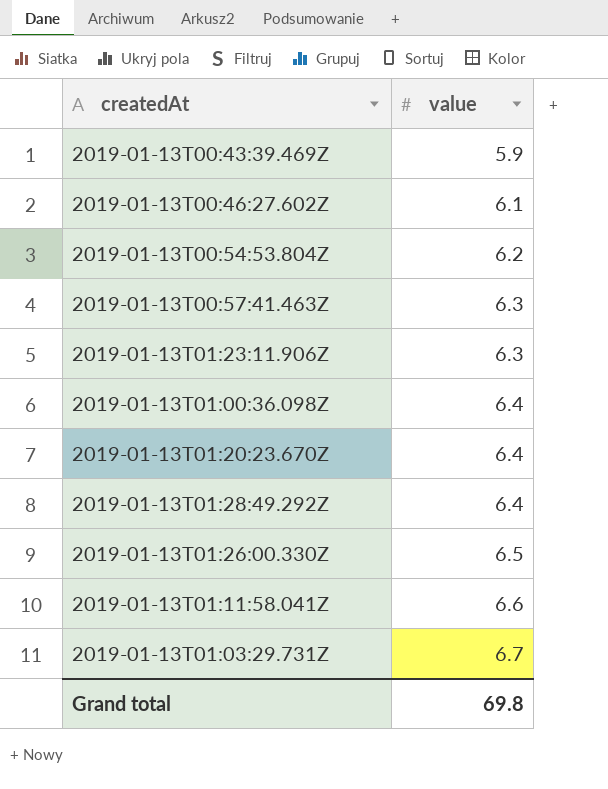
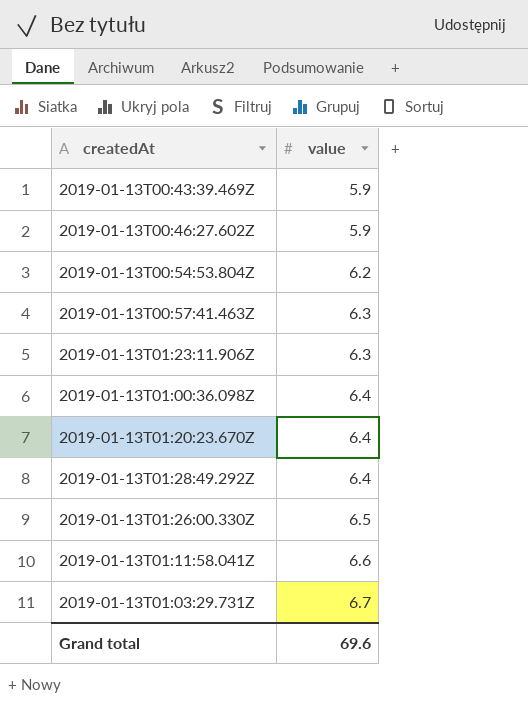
2019-01-13T00:46:27.602Z | value: 6.1 -> 5.9
Grand total | value: 69.8 -> 69.6

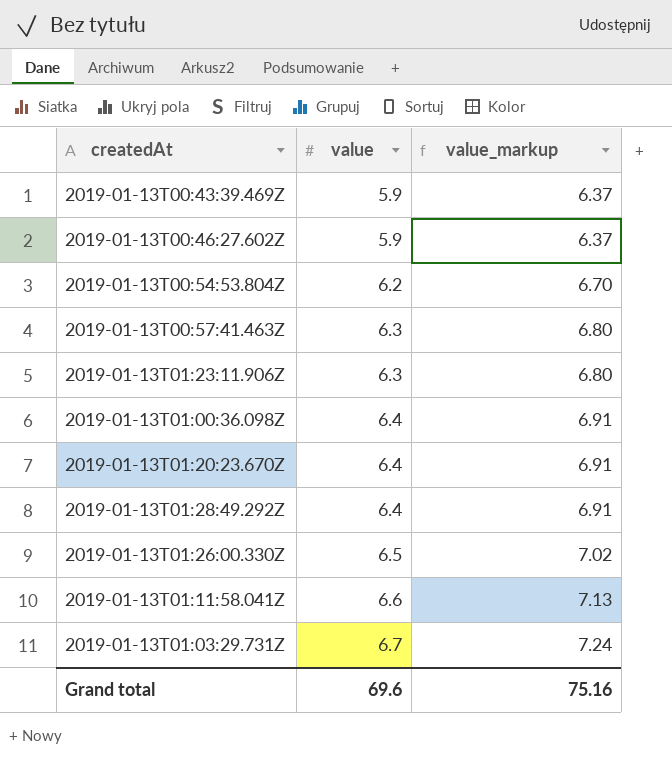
column value_markup | formula: none -> [value] * 1.08

